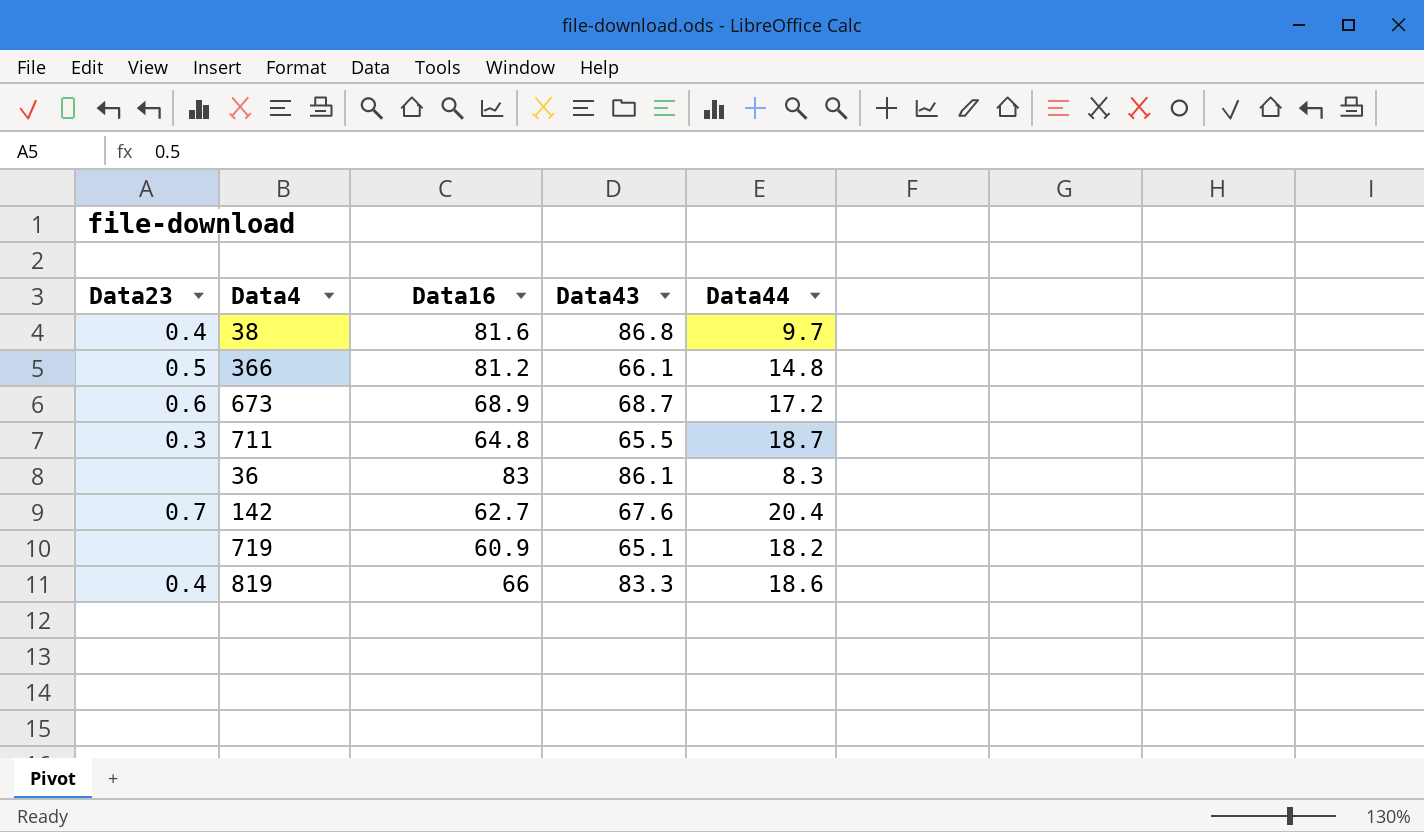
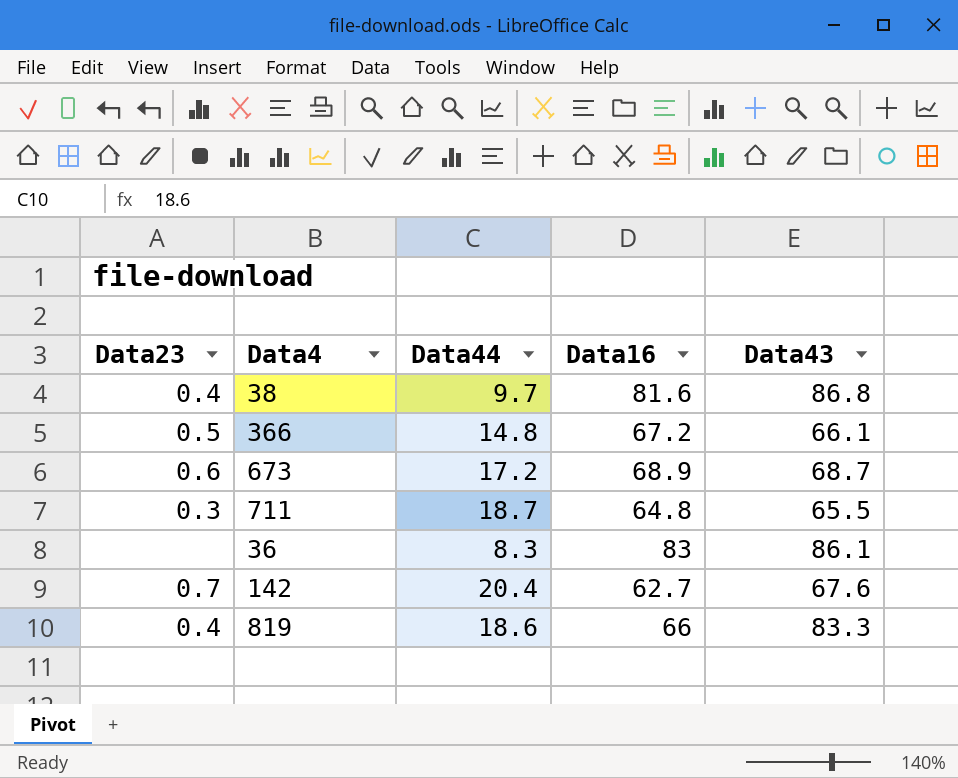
column Data44 | position: 5 -> 3
row 719: none | 60.9 | 65.1 | 18.2 -> none
366 | Data16: 81.2 -> 67.2

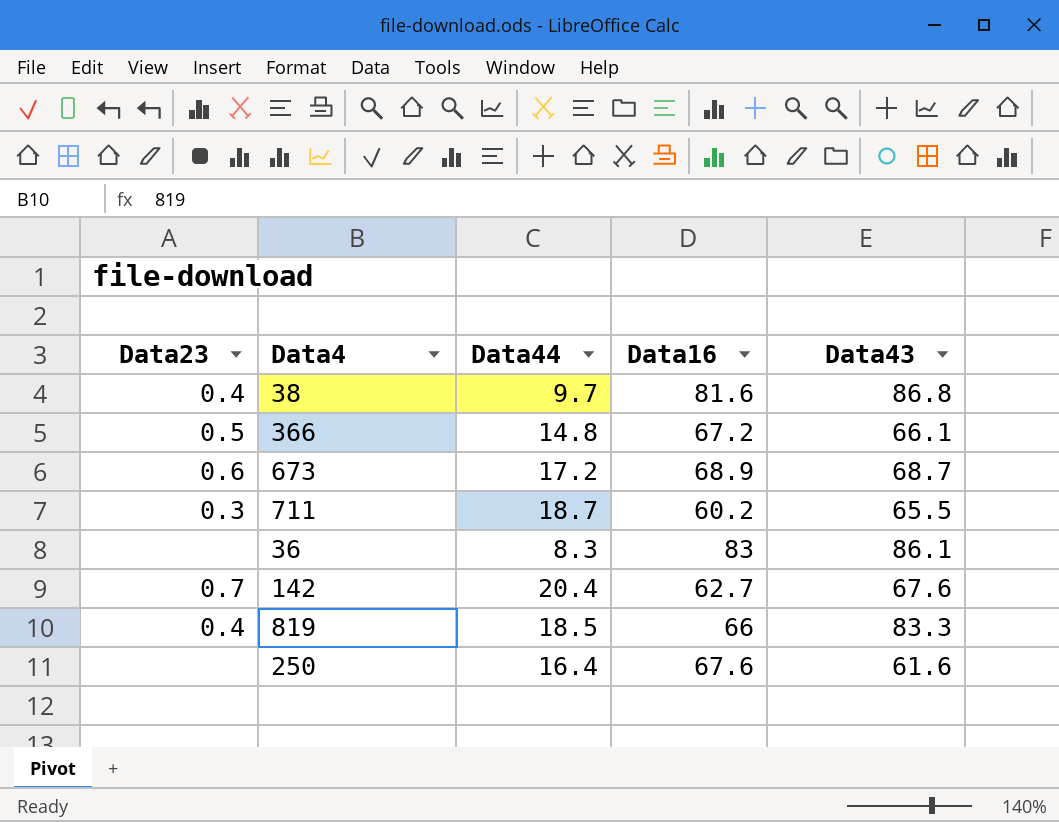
711 | Data16: 64.8 -> 60.2
819 | Data44: 18.6 -> 18.5
row 250: none -> none | 16.4 | 67.6 | 61.6

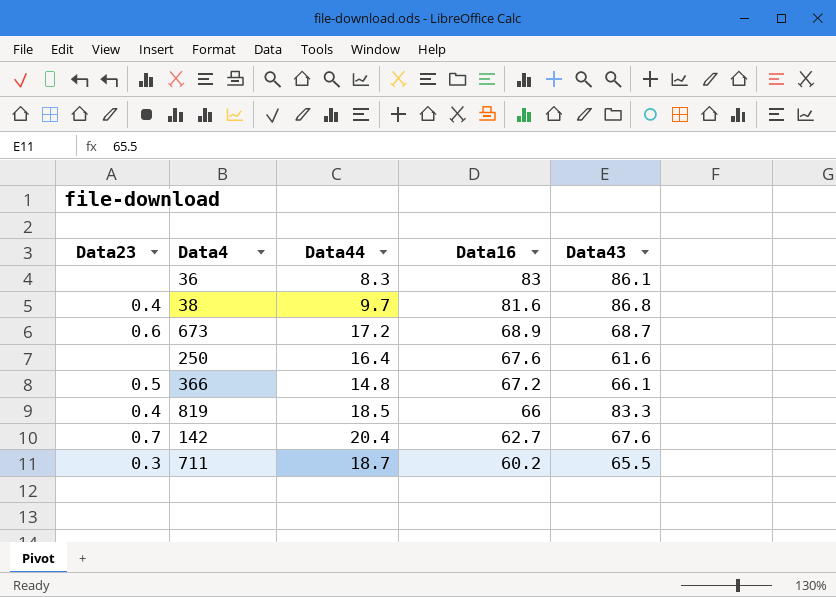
row order: none -> Data16 descending

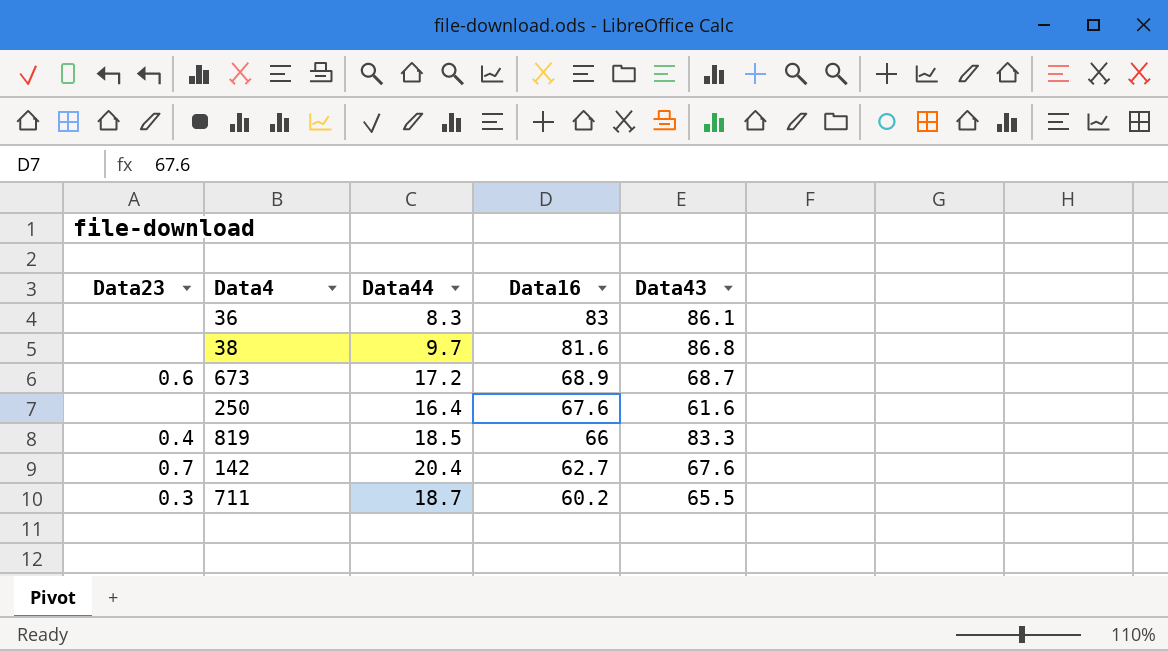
row 366: 0.5 | 14.8 | 67.2 | 66.1 -> none
38 | Data23: 0.4 -> none

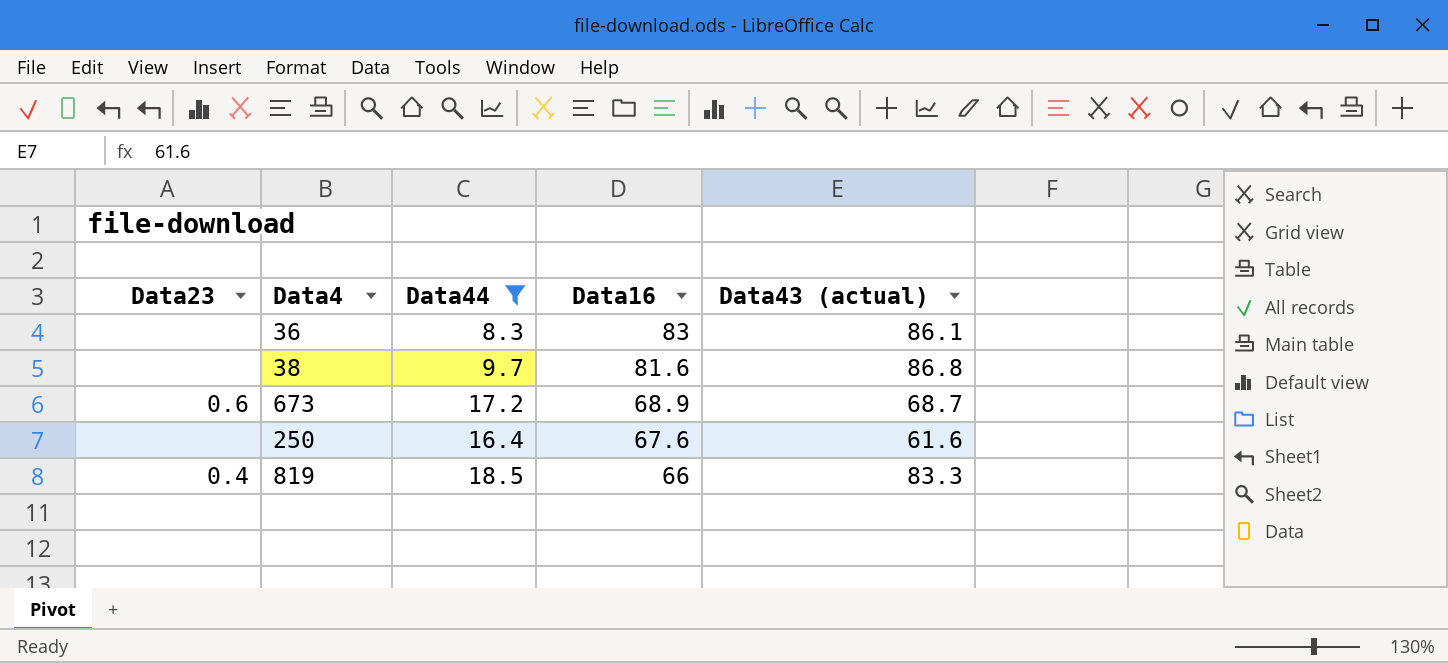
filter: none -> Data44 <= 18.5
column name: Data43 -> Data43 (actual)

